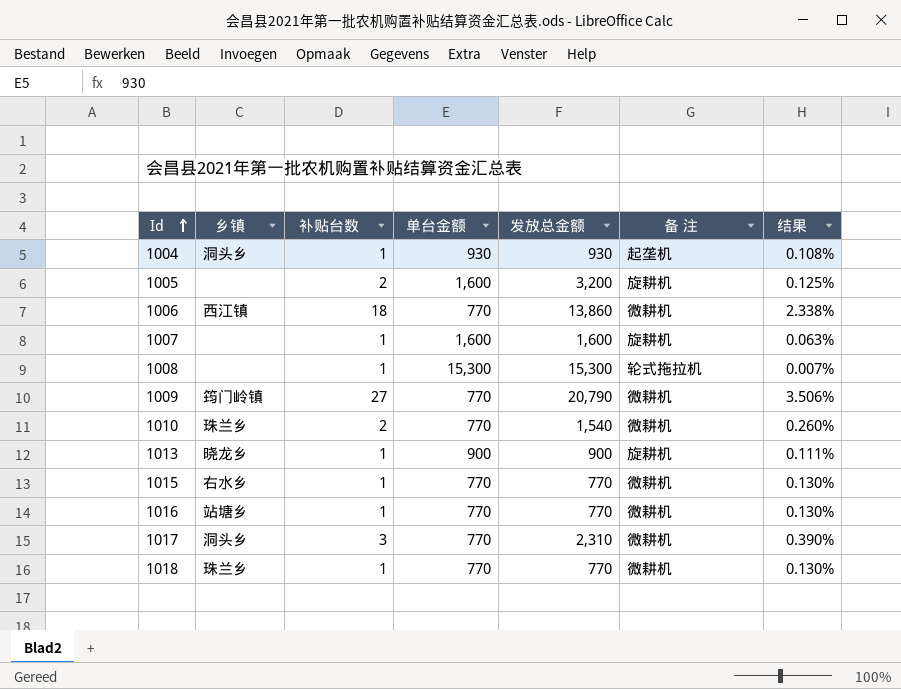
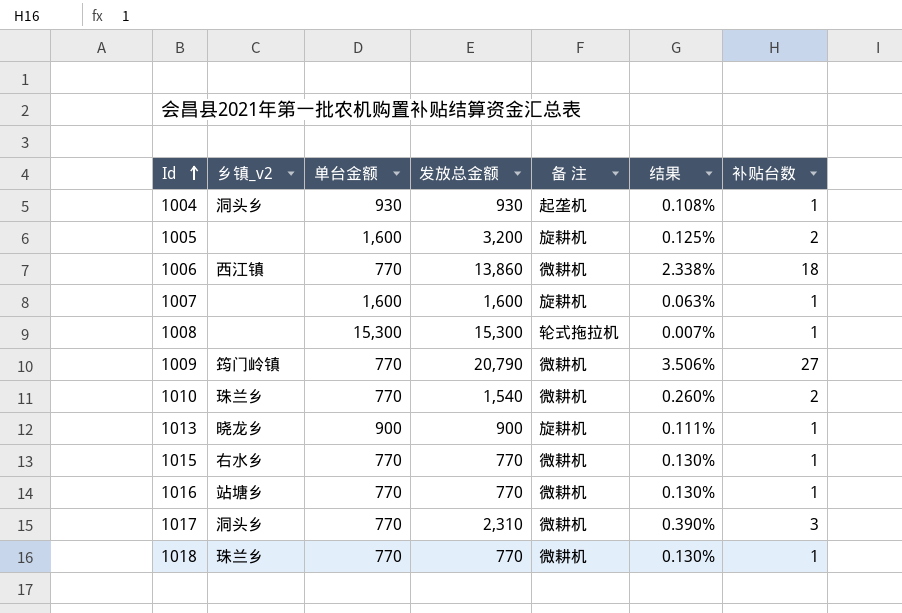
column name: 乡镇 -> 乡镇_v2
column 补贴台数 | position: 3 -> 7

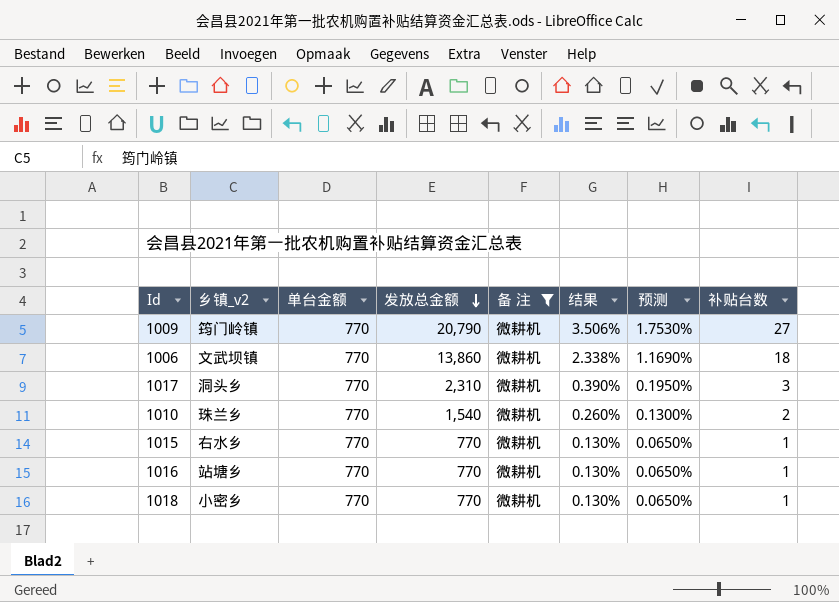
filter: none -> 备 注 = 微耕机
row order: Id ascending -> 发放总金额 descending
column 预测 | formula: none -> [结果] * 0.5
1006 | 乡镇_v2: 西江镇 -> 文武坝镇
1018 | 乡镇_v2: 珠兰乡 -> 小密乡

